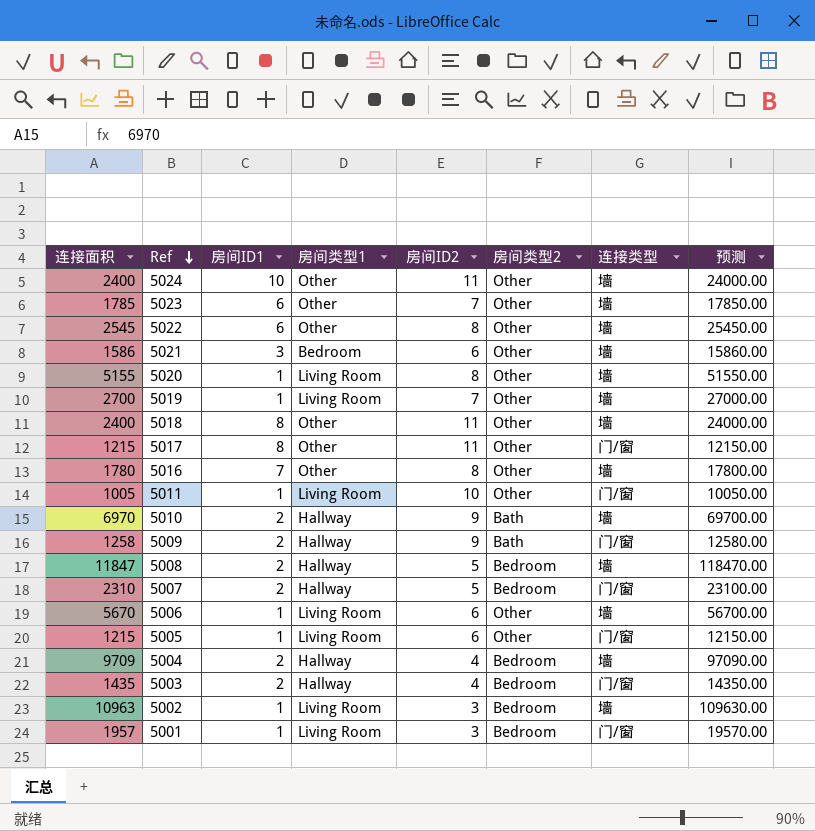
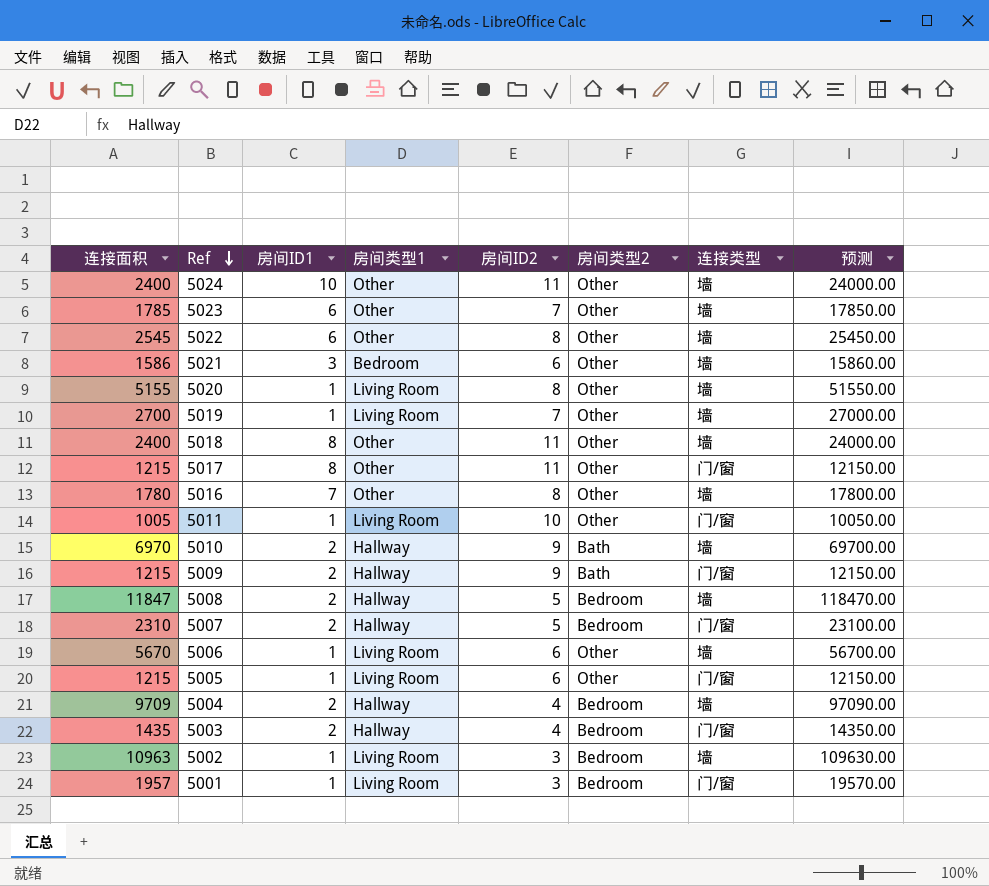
5009 | 连接面积: 1258 -> 1215
5009 | 预测: 12580.00 -> 12150.00

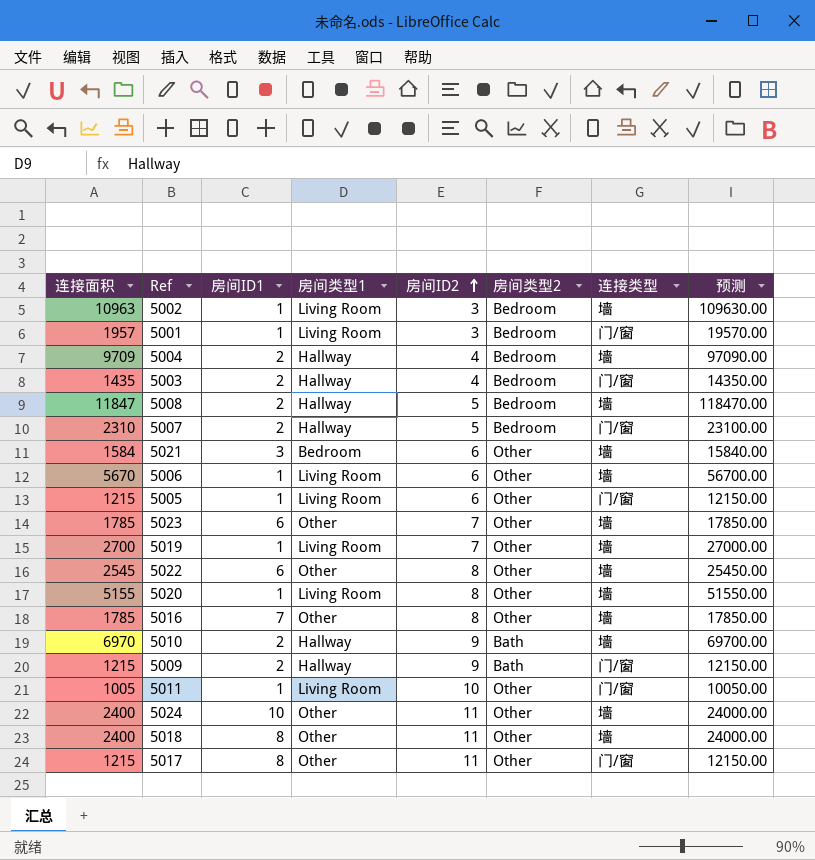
row order: Ref descending -> 房间ID2 ascending
5021 | 连接面积: 1586 -> 1584
5021 | 预测: 15860.00 -> 15840.00
5016 | 连接面积: 1780 -> 1785
5016 | 预测: 17800.00 -> 17850.00

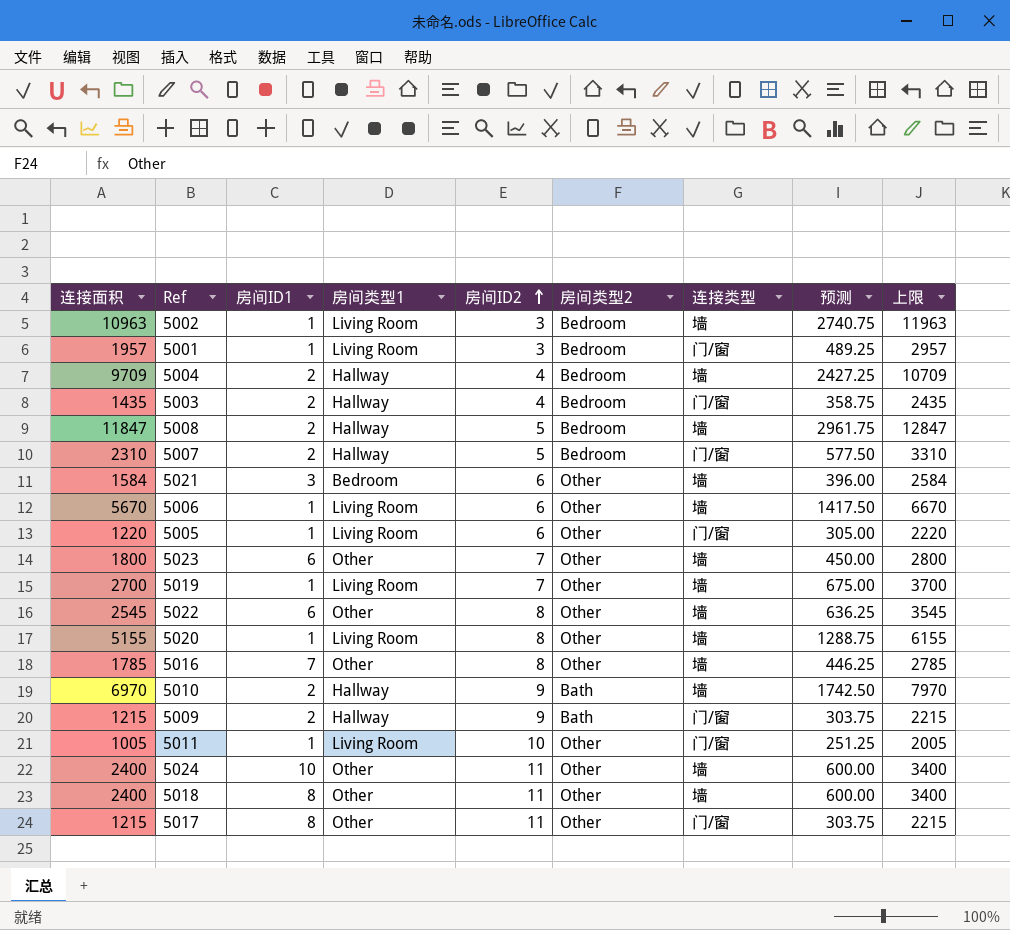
column 预测 | formula: [连接面积] * 10 -> [连接面积] * 0.25
column 上限 | formula: none -> [连接面积] + 1000
5005 | 连接面积: 1215 -> 1220
5023 | 连接面积: 1785 -> 1800

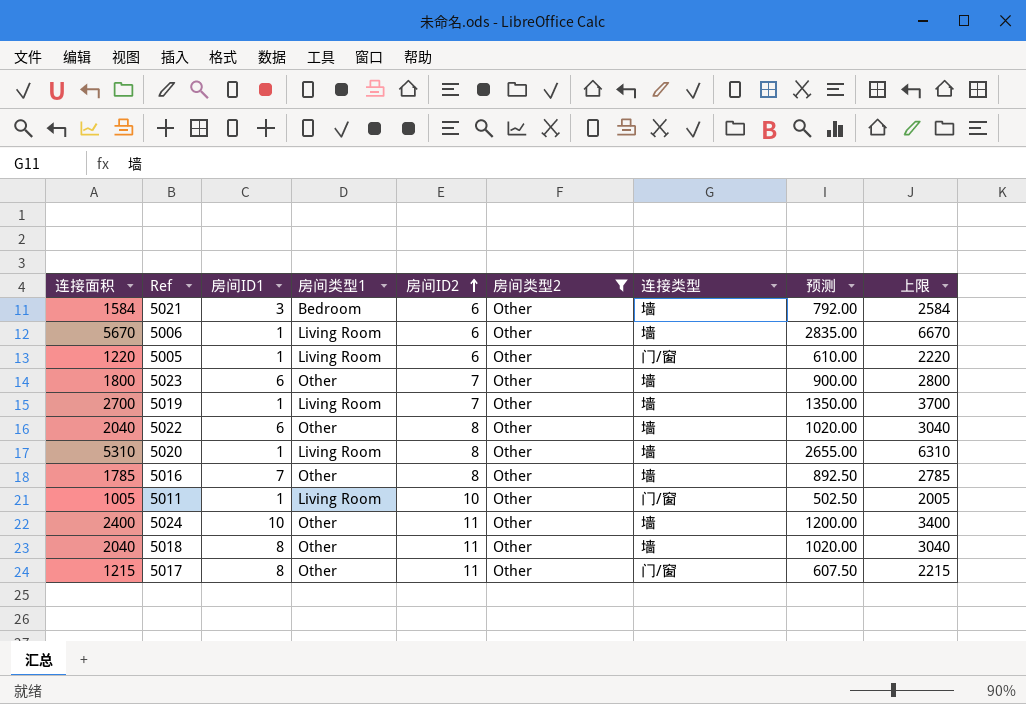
filter: none -> 房间类型2 = Other
column 预测 | formula: [连接面积] * 0.25 -> [连接面积] * 0.5
5022 | 连接面积: 2545 -> 2040
5022 | 上限: 3545 -> 3040
5020 | 连接面积: 5155 -> 5310
5020 | 上限: 6155 -> 6310
5018 | 连接面积: 2400 -> 2040
5018 | 上限: 3400 -> 3040

